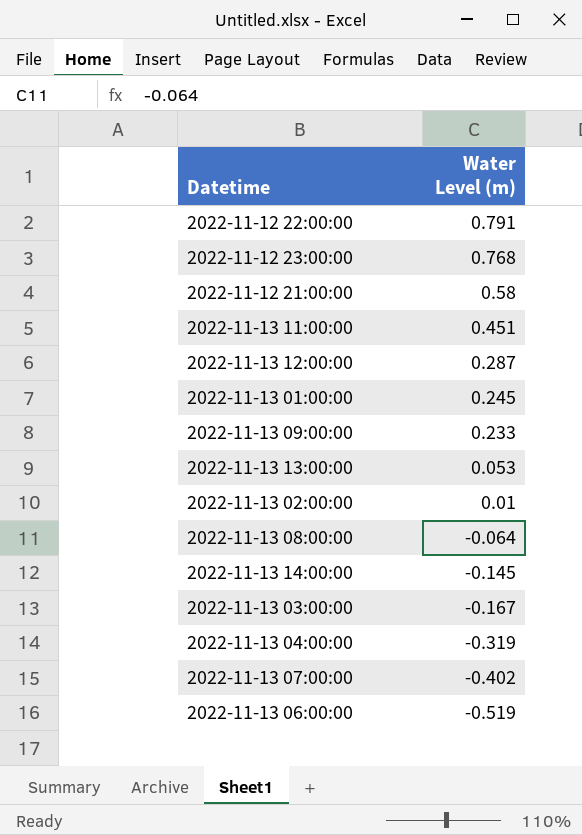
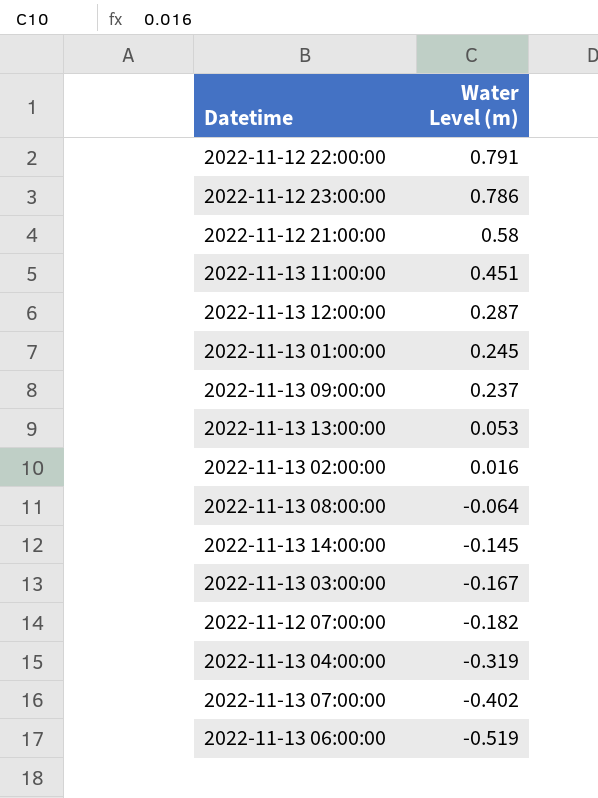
2022-11-12 23:00:00 | Water Level (m): 0.768 -> 0.786
2022-11-13 09:00:00 | Water Level (m): 0.233 -> 0.237
2022-11-13 02:00:00 | Water Level (m): 0.01 -> 0.016
row 2022-11-12 07:00:00: none -> -0.182

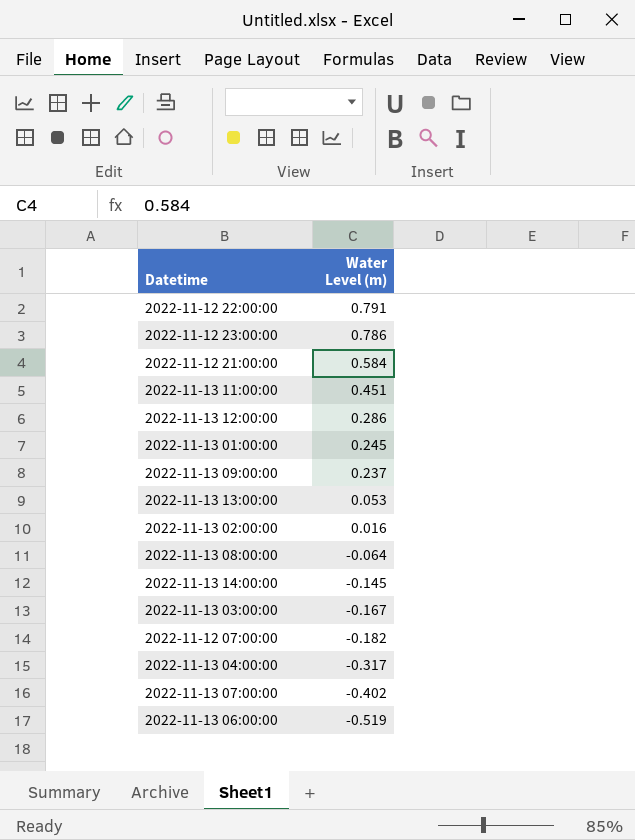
2022-11-12 21:00:00 | Water Level (m): 0.58 -> 0.584
2022-11-13 12:00:00 | Water Level (m): 0.287 -> 0.286
2022-11-13 04:00:00 | Water Level (m): -0.319 -> -0.317

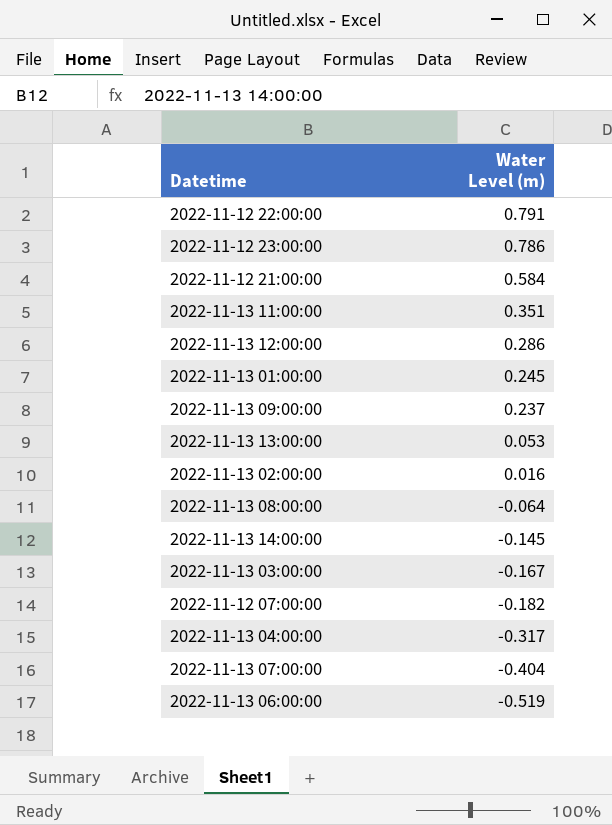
2022-11-13 11:00:00 | Water Level (m): 0.451 -> 0.351
2022-11-13 07:00:00 | Water Level (m): -0.402 -> -0.404

